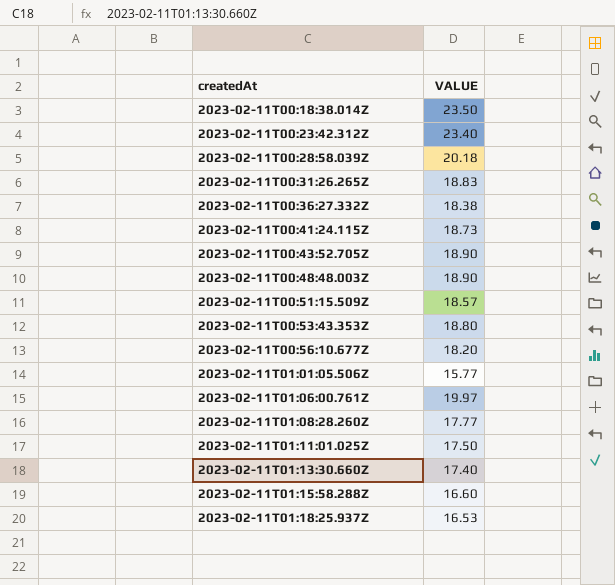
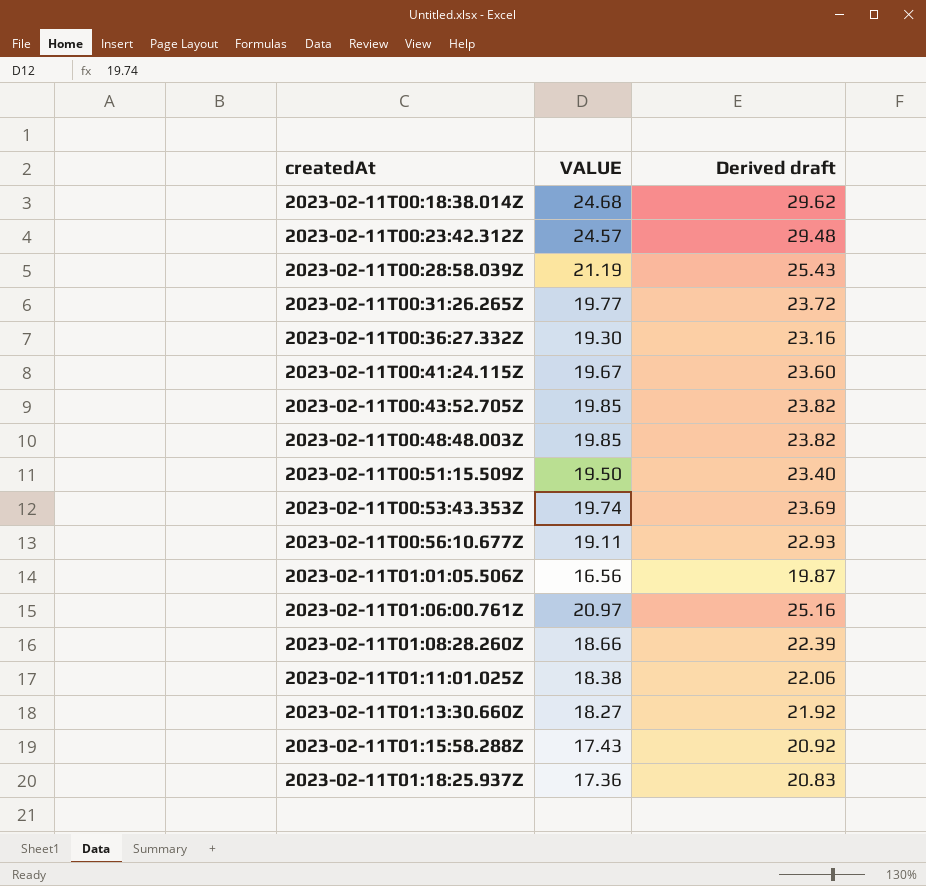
column Derived draft | formula: none -> [VALUE] * 1.2
2023-02-11T00:18:38.014Z | VALUE: 23.50 -> 24.68
2023-02-11T00:23:42.312Z | VALUE: 23.40 -> 24.57
2023-02-11T00:28:58.039Z | VALUE: 20.18 -> 21.19
2023-02-11T00:31:26.265Z | VALUE: 18.83 -> 19.77
2023-02-11T00:36:27.332Z | VALUE: 18.38 -> 19.30
2023-02-11T00:41:24.115Z | VALUE: 18.73 -> 19.67
2023-02-11T00:43:52.705Z | VALUE: 18.90 -> 19.85
2023-02-11T00:48:48.003Z | VALUE: 18.90 -> 19.85
2023-02-11T00:51:15.509Z | VALUE: 18.57 -> 19.50
2023-02-11T00:53:43.353Z | VALUE: 18.80 -> 19.74
2023-02-11T00:56:10.677Z | VALUE: 18.20 -> 19.11
2023-02-11T01:01:05.506Z | VALUE: 15.77 -> 16.56
2023-02-11T01:06:00.761Z | VALUE: 19.97 -> 20.97
2023-02-11T01:08:28.260Z | VALUE: 17.77 -> 18.66
2023-02-11T01:11:01.025Z | VALUE: 17.50 -> 18.38
2023-02-11T01:13:30.660Z | VALUE: 17.40 -> 18.27
2023-02-11T01:15:58.288Z | VALUE: 16.60 -> 17.43
2023-02-11T01:18:25.937Z | VALUE: 16.53 -> 17.36

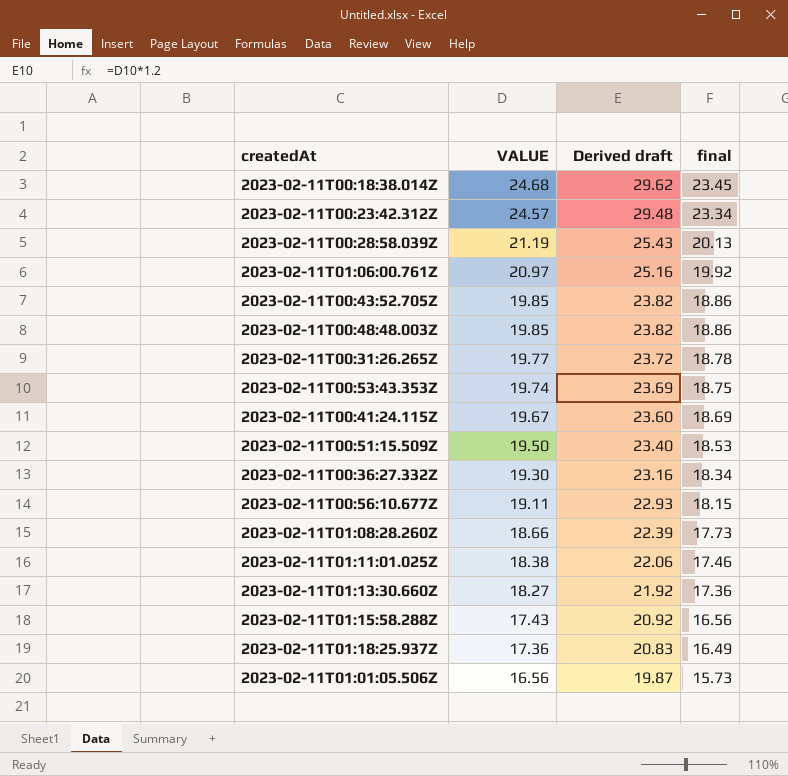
row order: createdAt ascending -> VALUE descending
column final | formula: none -> [VALUE] * 0.95

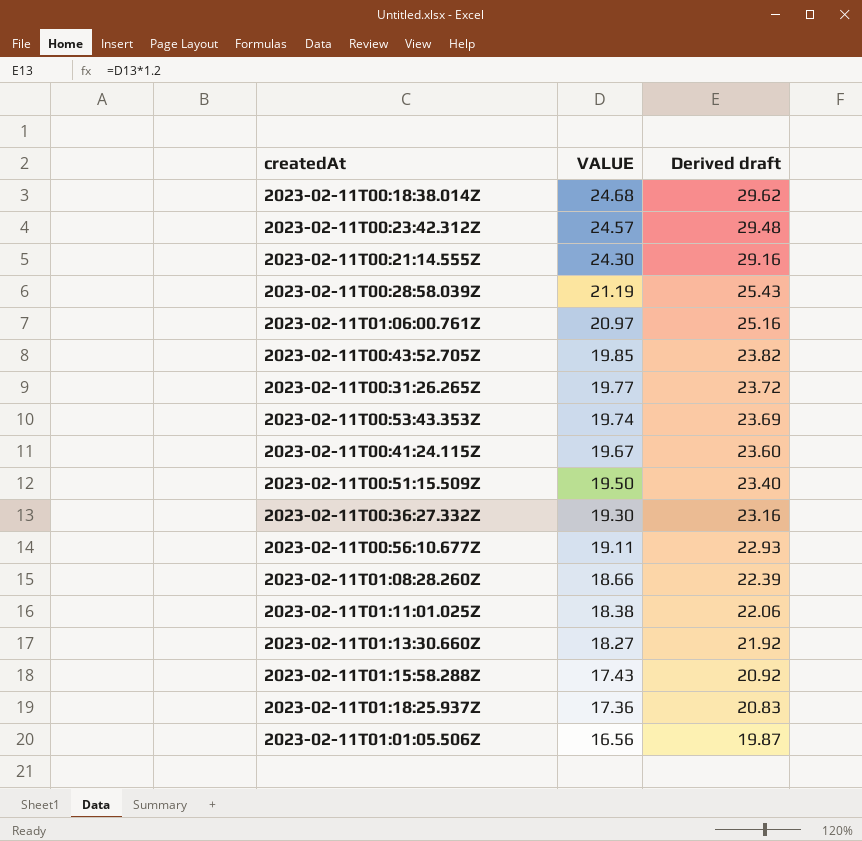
column final | formula: [VALUE] * 0.95 -> none
row 2023-02-11T00:48:48.003Z: 19.85 | 23.82 | 18.86 -> none
row 2023-02-11T00:21:14.555Z: none -> 24.30 | 29.16

